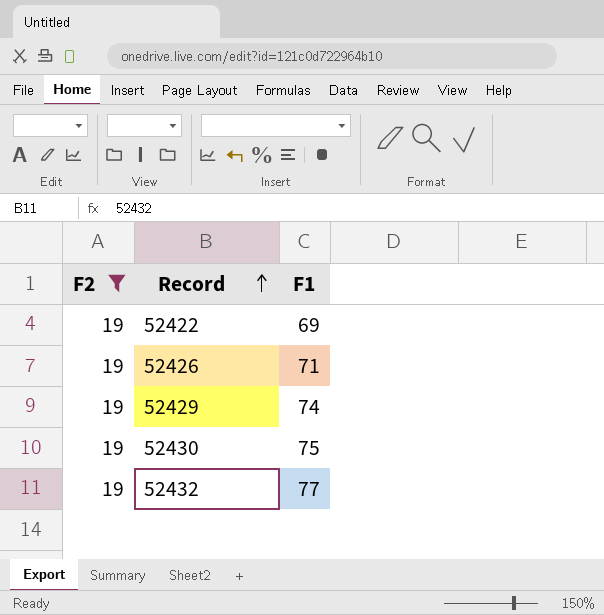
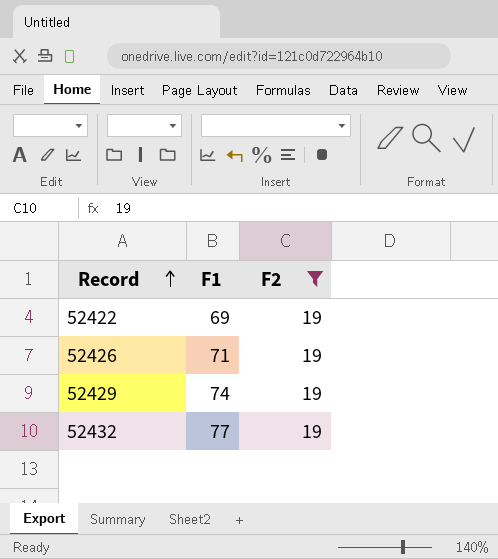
column F2 | position: 1 -> 3
row 52430: 19 | 75 -> none

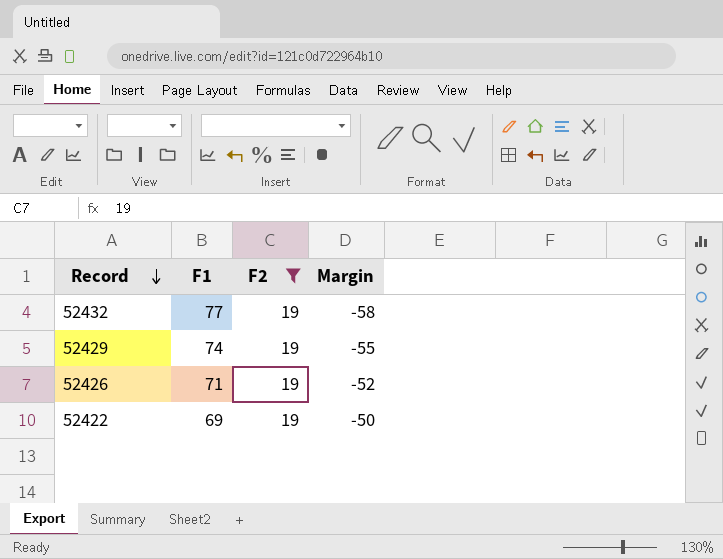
row order: Record ascending -> Record descending
column Margin | formula: none -> [F2] - [F1]

